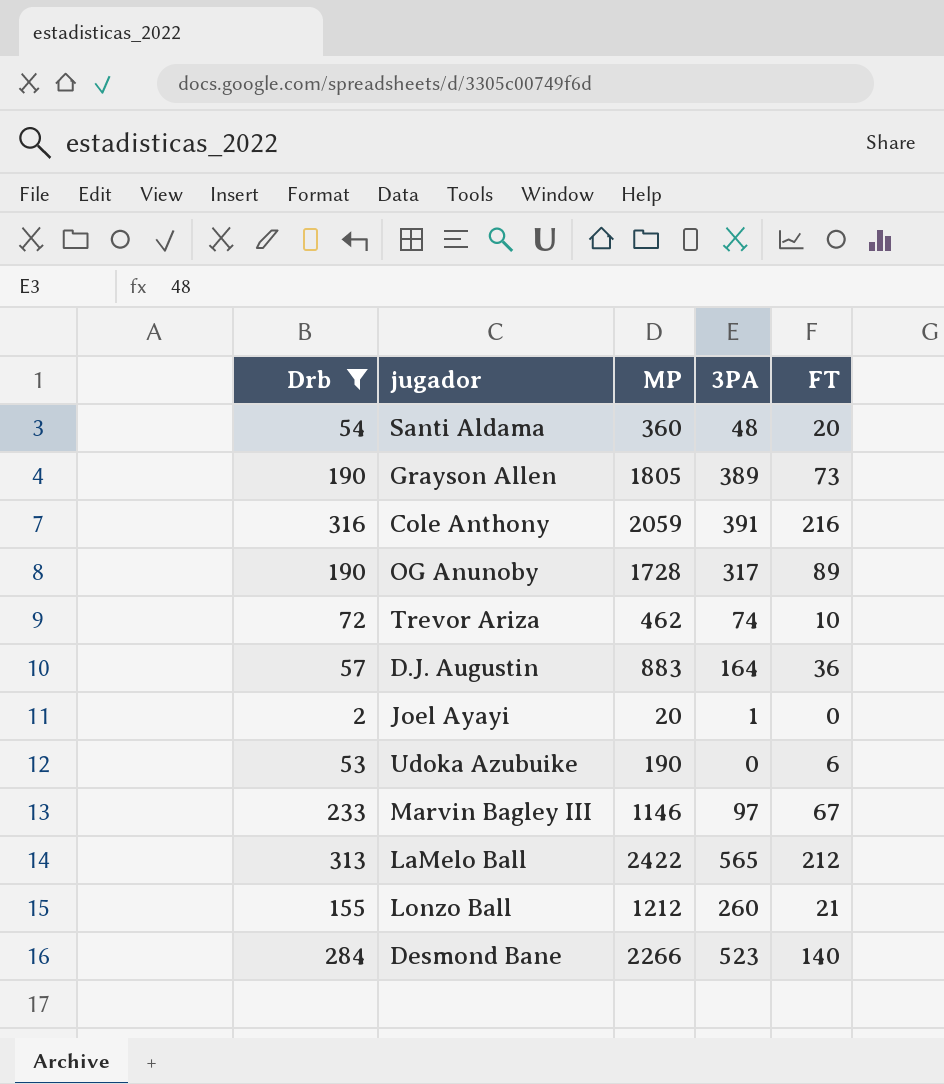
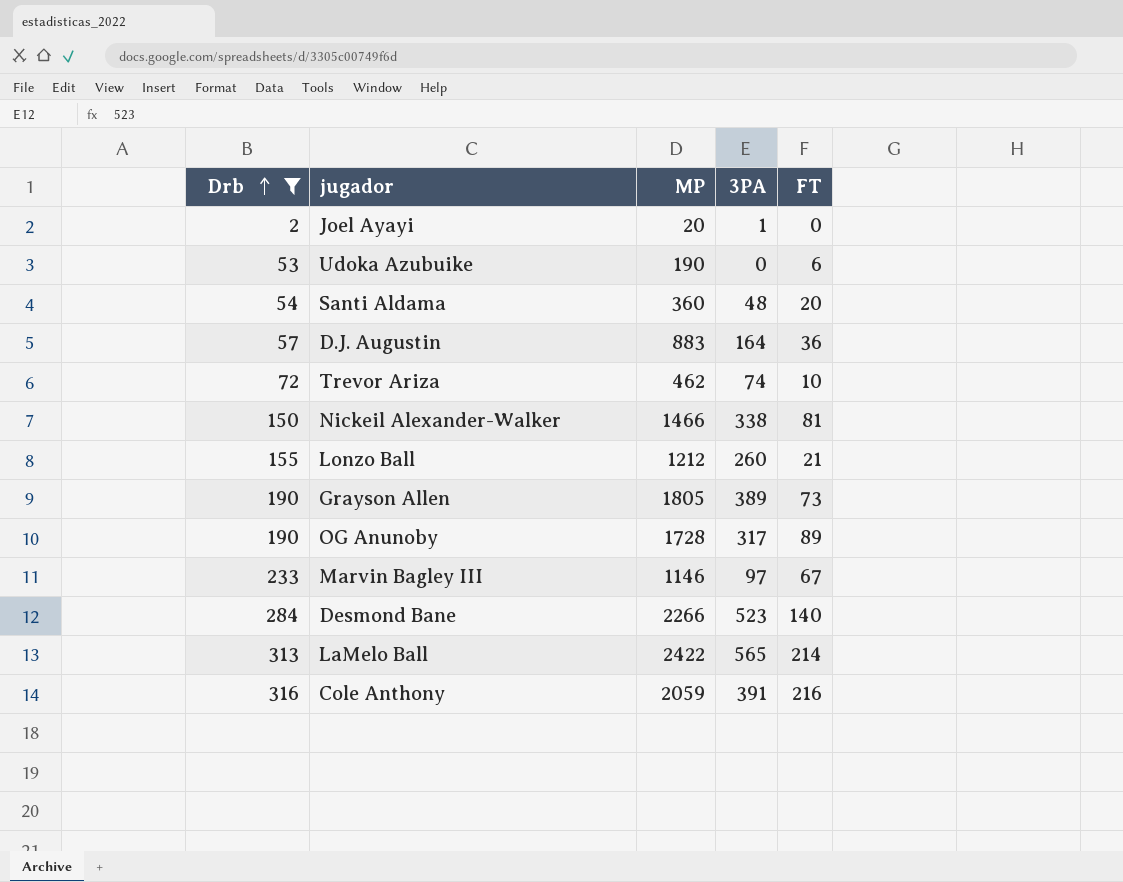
row order: none -> Drb ascending
row Nickeil Alexander-Walker: none -> 150 | 1466 | 338 | 81
LaMelo Ball | FT: 212 -> 214

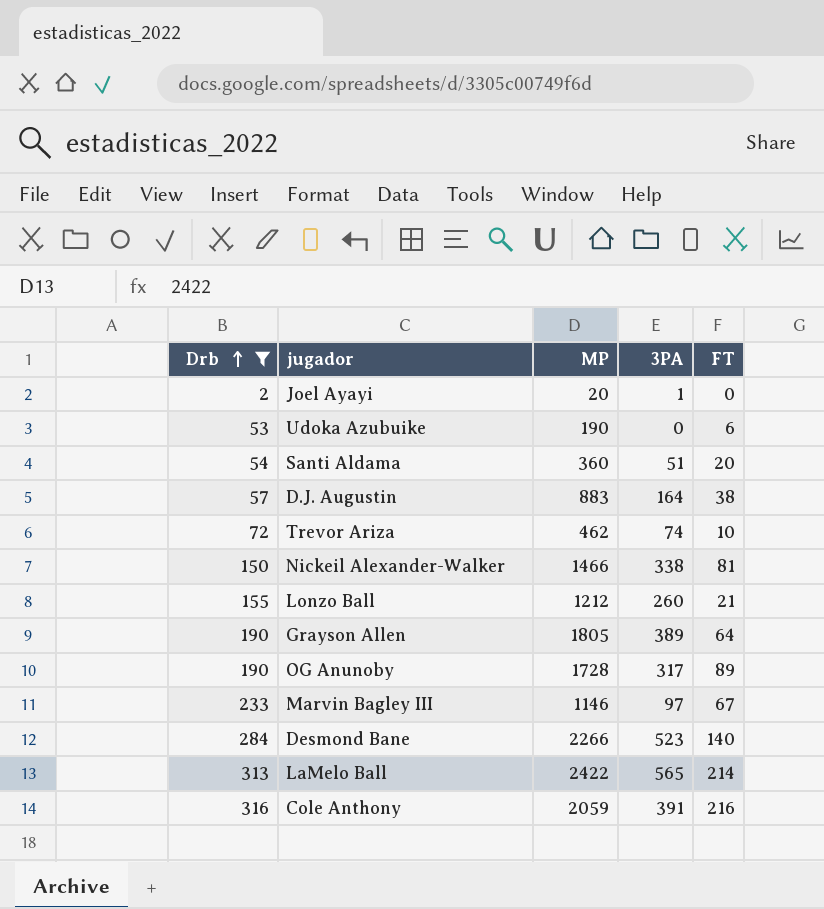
Santi Aldama | 3PA: 48 -> 51
D.J. Augustin | FT: 36 -> 38
Grayson Allen | FT: 73 -> 64

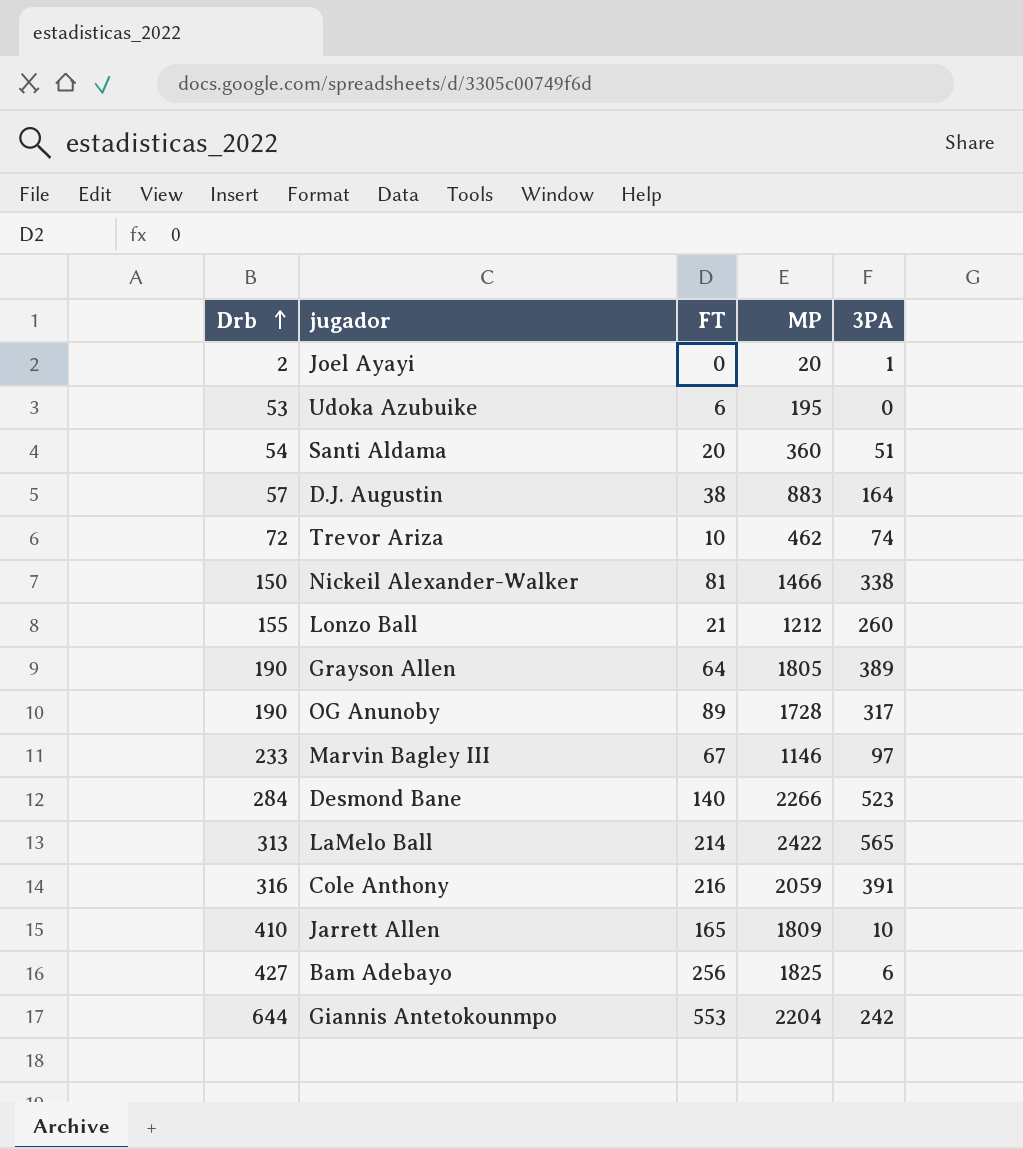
filter: Drb <= 316 -> none
column FT | position: 5 -> 3
Udoka Azubuike | MP: 190 -> 195

